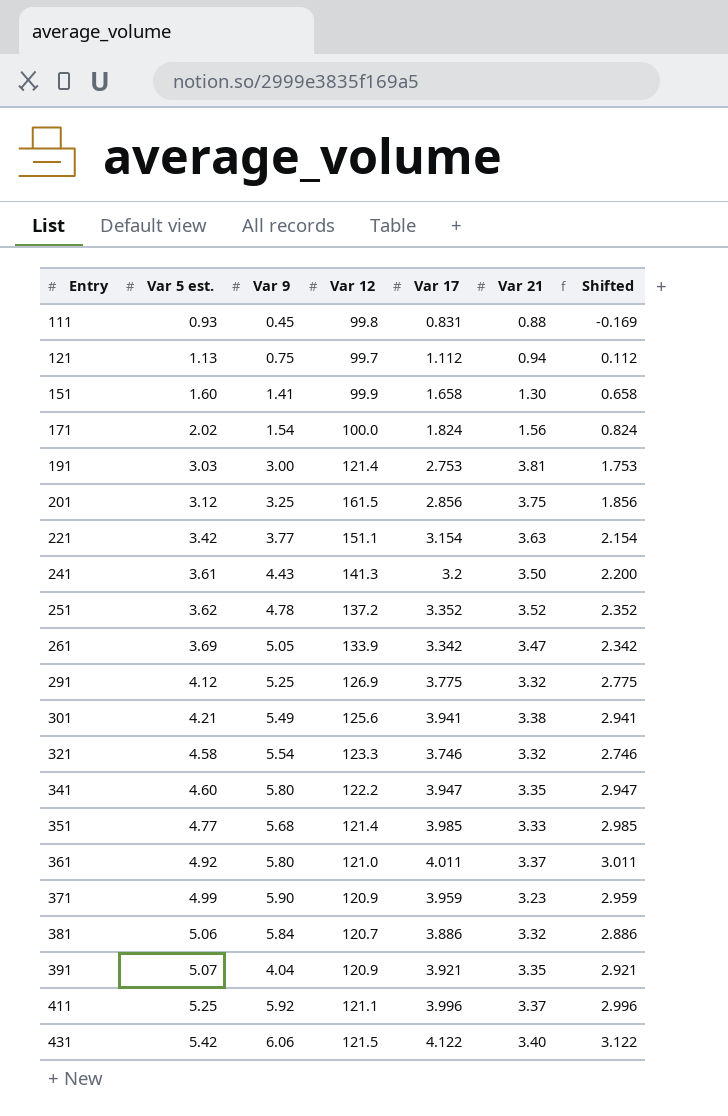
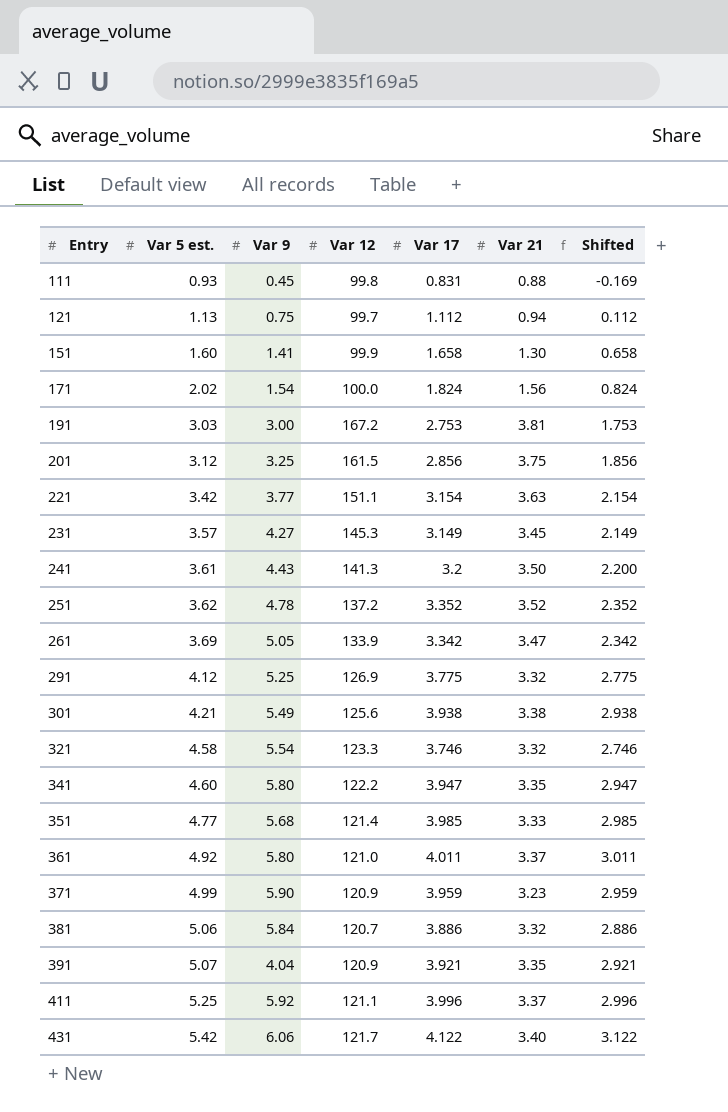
191 | Var 12: 121.4 -> 167.2
row 231: none -> 3.57 | 4.27 | 145.3 | 3.149 | 3.45 | 2.149
301 | Var 17: 3.941 -> 3.938
301 | Shifted: 2.941 -> 2.938
431 | Var 12: 121.5 -> 121.7

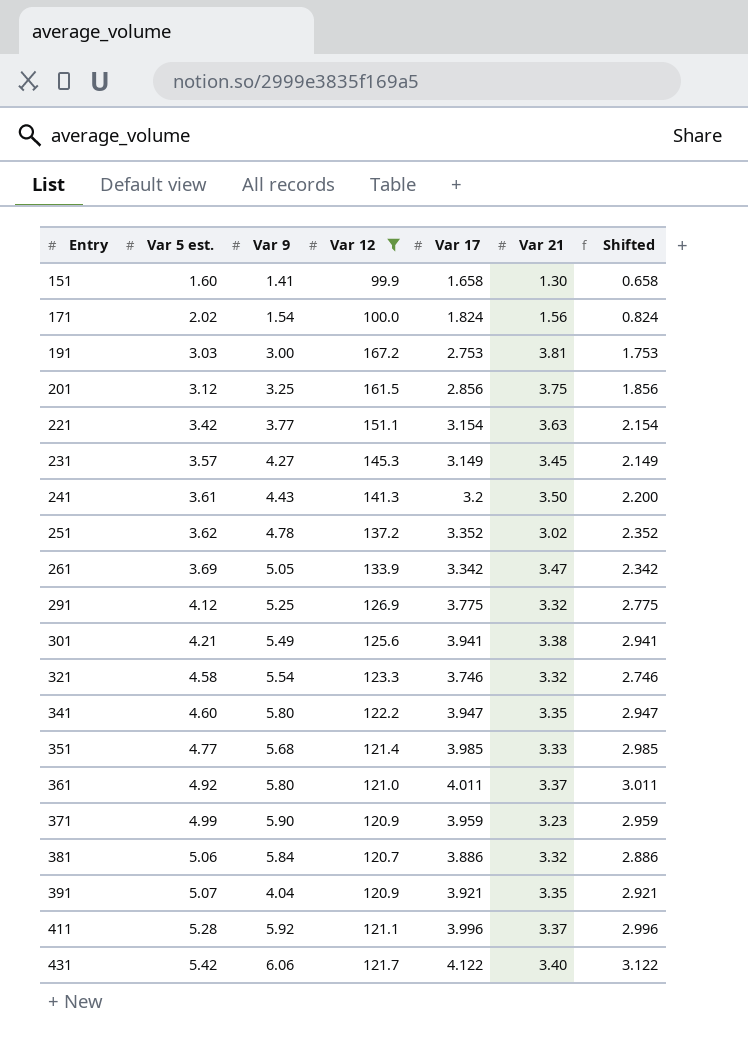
filter: none -> Var 12 >= 99.9
251 | Var 21: 3.52 -> 3.02
301 | Var 17: 3.938 -> 3.941
301 | Shifted: 2.938 -> 2.941
411 | Var 5 est.: 5.25 -> 5.28

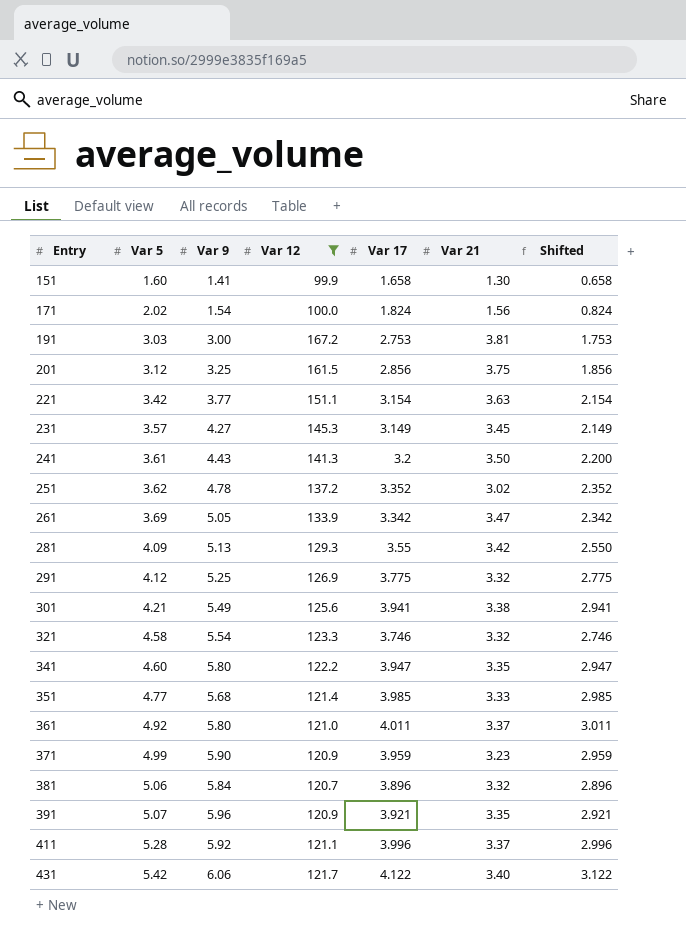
column name: Var 5 est. -> Var 5
row 281: none -> 4.09 | 5.13 | 129.3 | 3.55 | 3.42 | 2.550
381 | Var 17: 3.886 -> 3.896
381 | Shifted: 2.886 -> 2.896
391 | Var 9: 4.04 -> 5.96

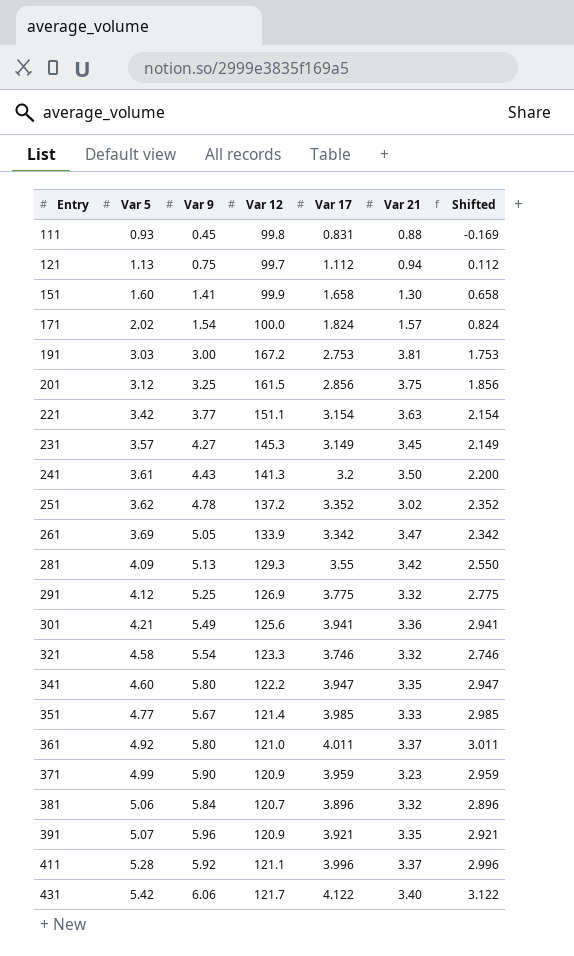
filter: Var 12 >= 99.9 -> none
171 | Var 21: 1.56 -> 1.57
301 | Var 21: 3.38 -> 3.36
351 | Var 9: 5.68 -> 5.67

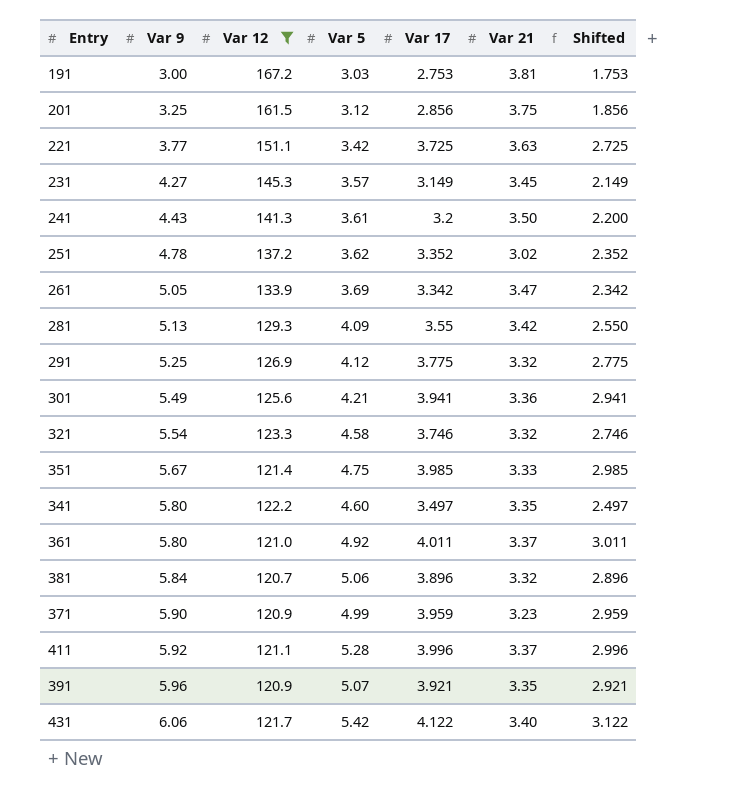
filter: none -> Var 12 >= 120.7
row order: Entry ascending -> Var 9 ascending
column Var 5 | position: 2 -> 4
221 | Var 17: 3.154 -> 3.725
221 | Shifted: 2.154 -> 2.725
351 | Var 5: 4.77 -> 4.75
341 | Var 17: 3.947 -> 3.497
341 | Shifted: 2.947 -> 2.497

